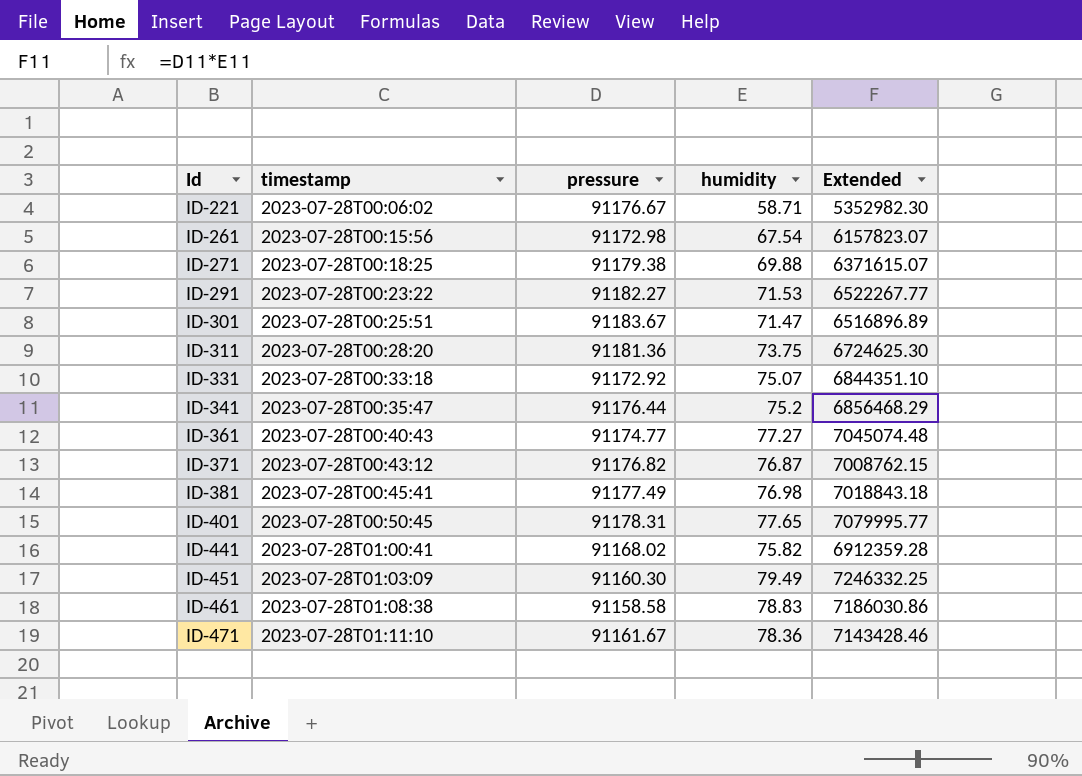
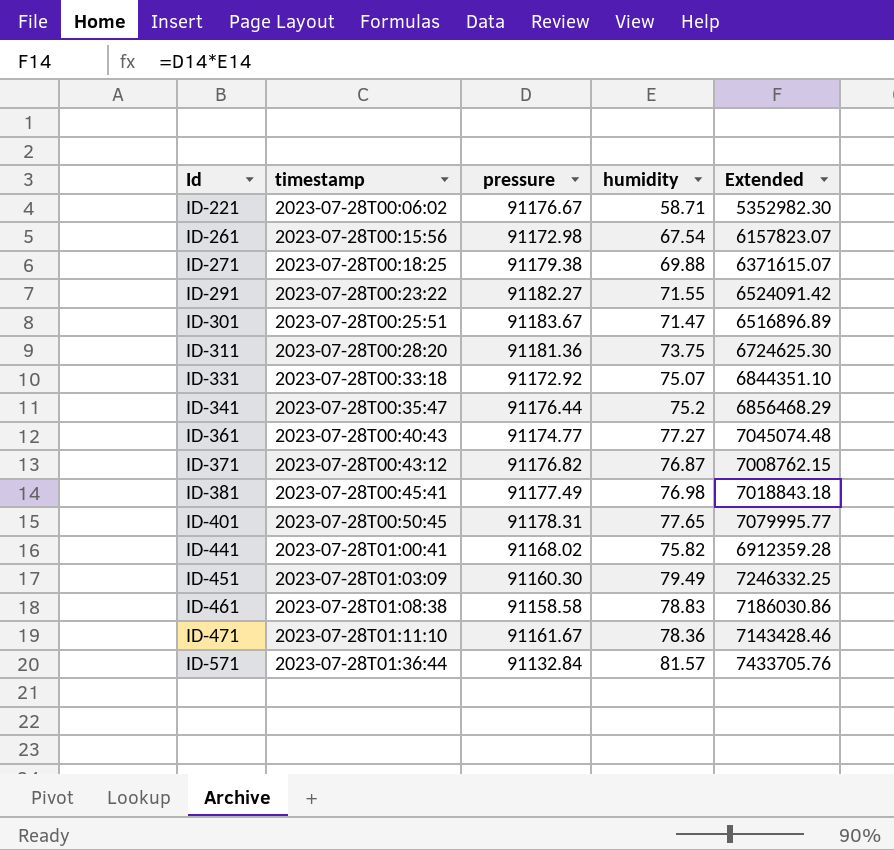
ID-291 | humidity: 71.53 -> 71.55
ID-291 | Extended: 6522267.77 -> 6524091.42
row ID-571: none -> 2023-07-28T01:36:44 | 91132.84 | 81.57 | 7433705.76

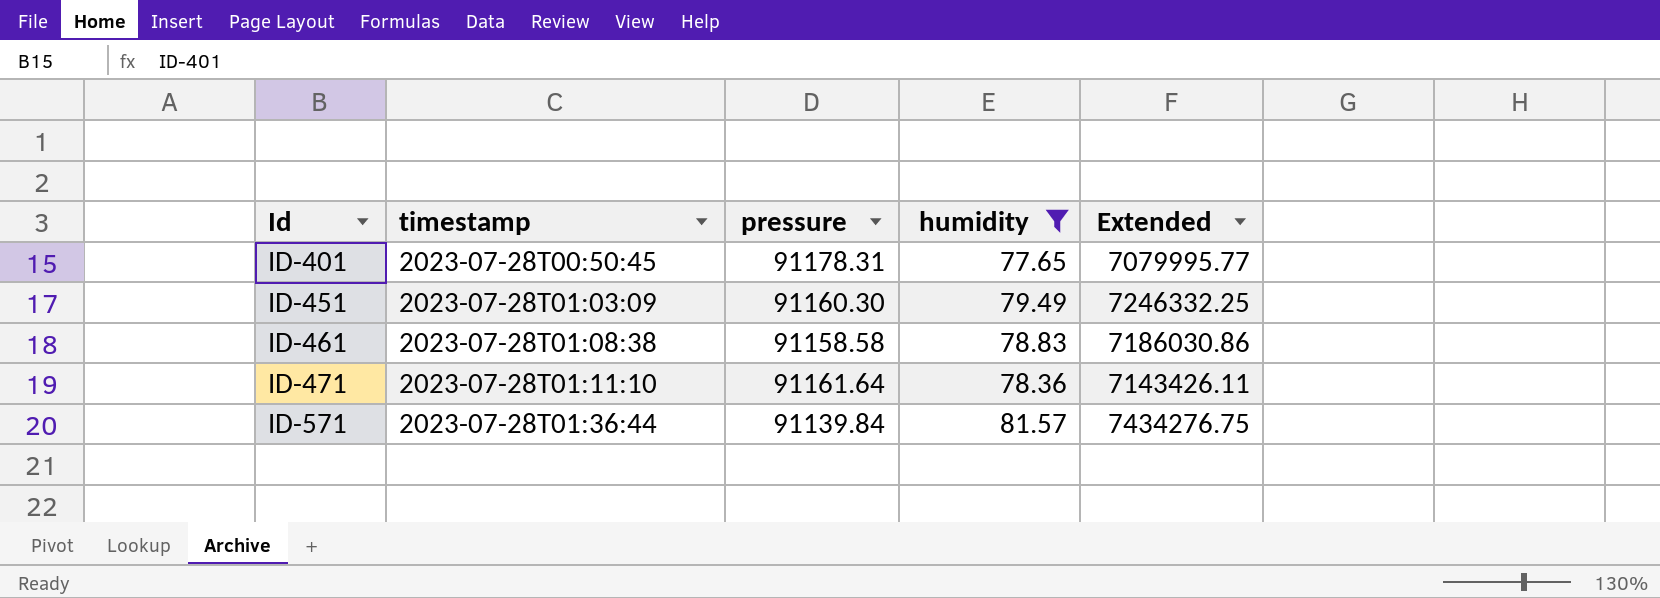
filter: none -> humidity >= 77.65
ID-471 | pressure: 91161.67 -> 91161.64
ID-471 | Extended: 7143428.46 -> 7143426.11
ID-571 | pressure: 91132.84 -> 91139.84
ID-571 | Extended: 7433705.76 -> 7434276.75

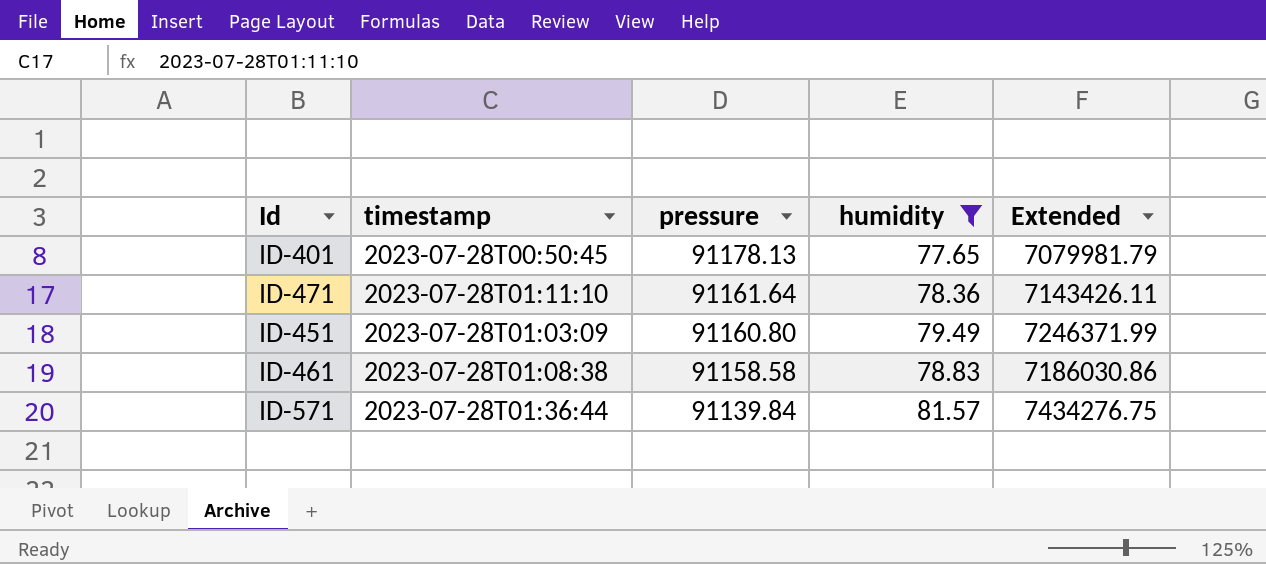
row order: Id ascending -> pressure descending
ID-401 | pressure: 91178.31 -> 91178.13
ID-401 | Extended: 7079995.77 -> 7079981.79
ID-451 | pressure: 91160.30 -> 91160.80
ID-451 | Extended: 7246332.25 -> 7246371.99

